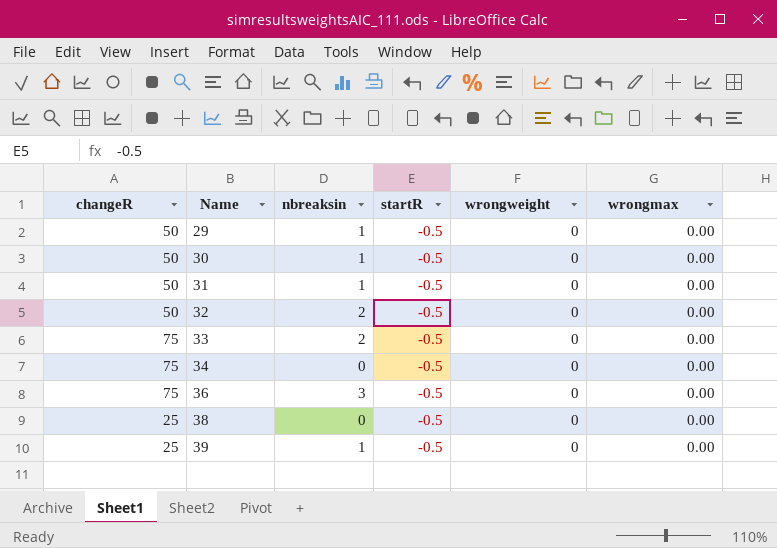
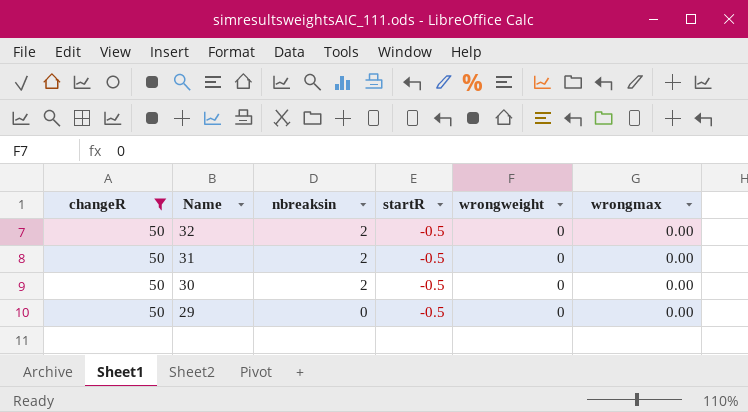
filter: none -> changeR = 50
row order: Name ascending -> Name descending
31 | nbreaksin: 1 -> 2
30 | nbreaksin: 1 -> 2
29 | nbreaksin: 1 -> 0

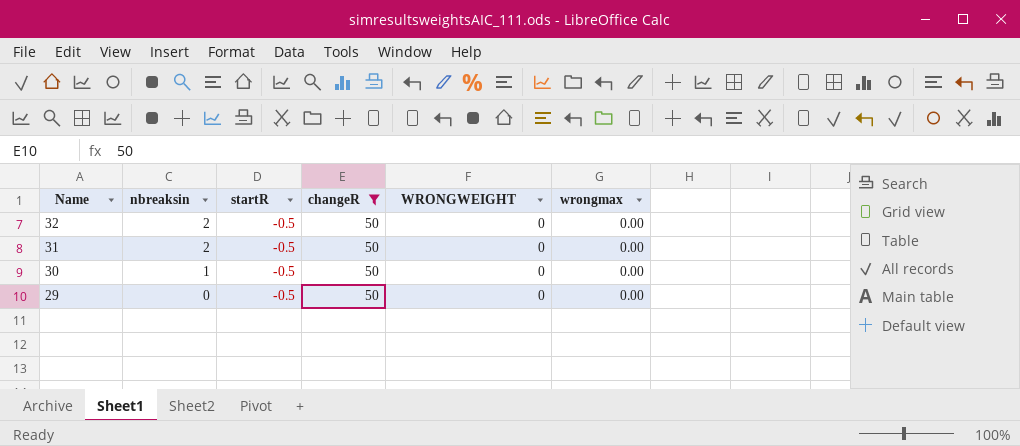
column changeR | position: 1 -> 4
column name: wrongweight -> WRONGWEIGHT
30 | nbreaksin: 2 -> 1

